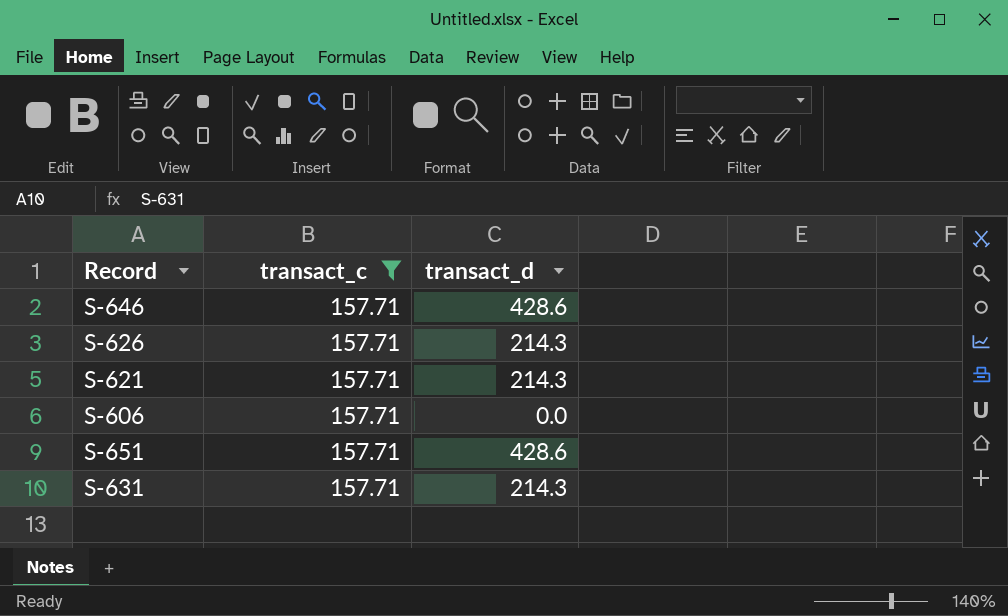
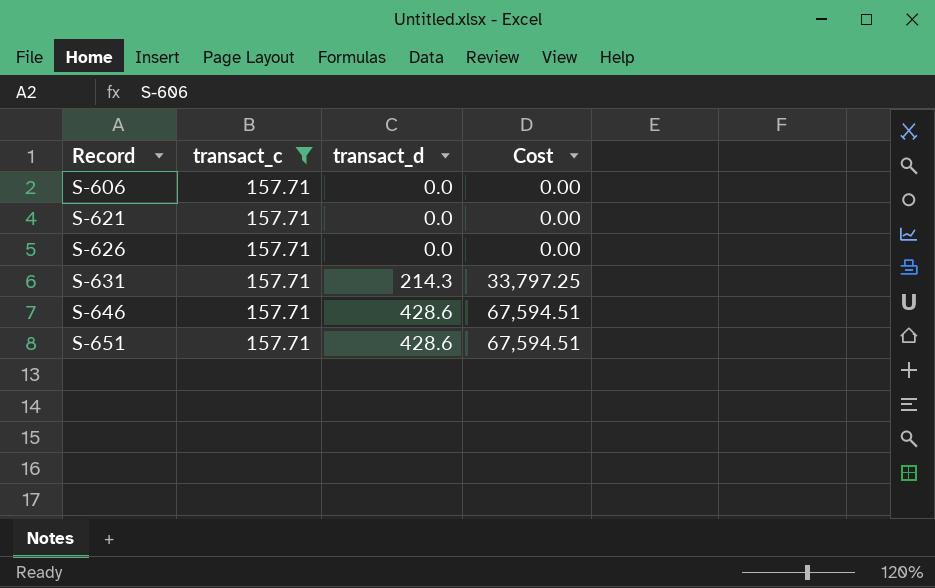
row order: none -> Record ascending
column Cost | formula: none -> [transact_c] * [transact_d]
S-621 | transact_d: 214.3 -> 0.0
S-626 | transact_d: 214.3 -> 0.0

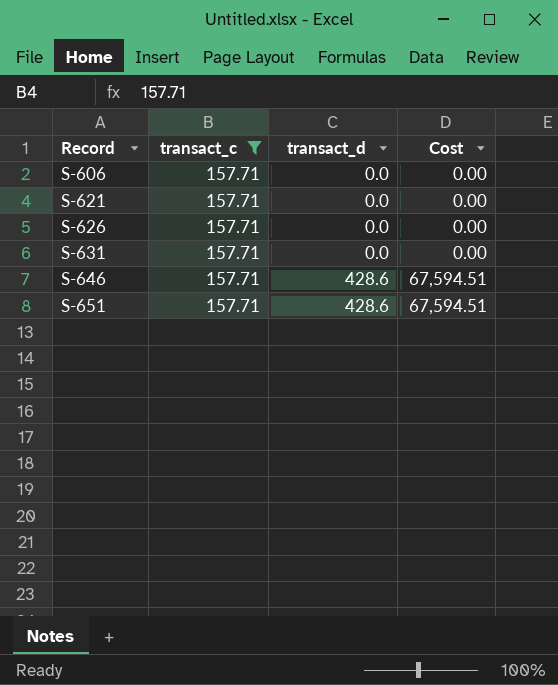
S-631 | transact_d: 214.3 -> 0.0
S-631 | Cost: 33,797.25 -> 0.00

